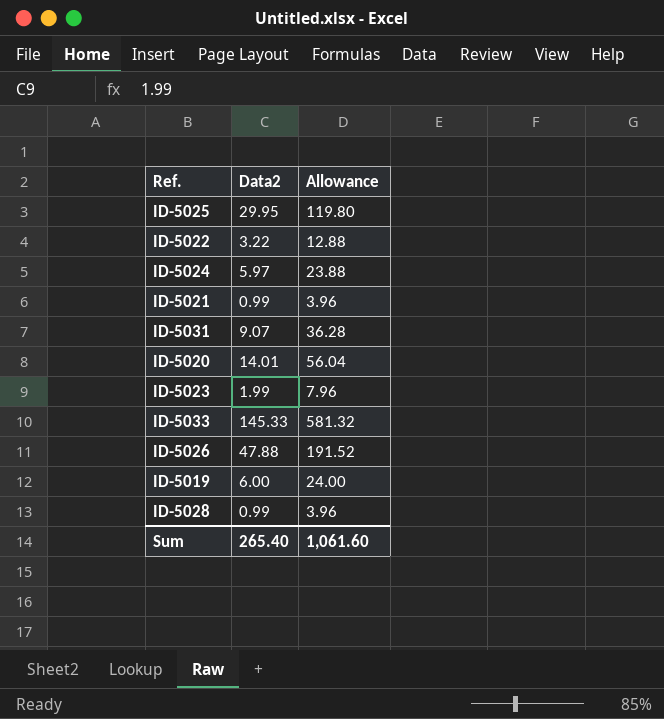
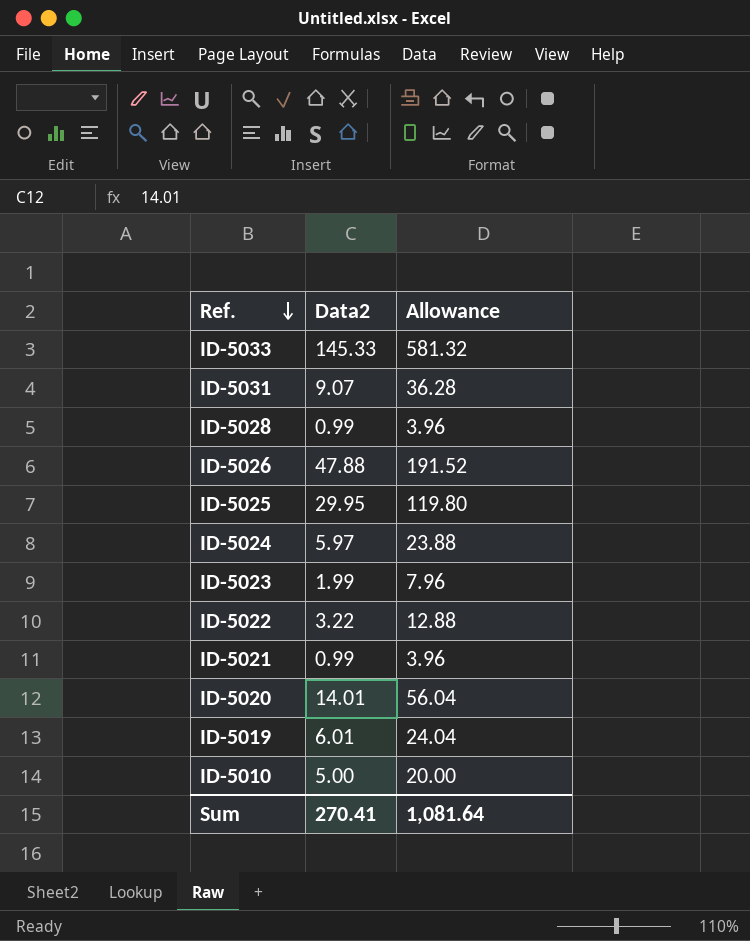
row order: none -> Ref. descending
ID-5019 | Data2: 6.00 -> 6.01
ID-5019 | Allowance: 24.00 -> 24.04
row ID-5010: none -> 5.00 | 20.00
Sum | Data2: 265.40 -> 270.41
Sum | Allowance: 1,061.60 -> 1,081.64

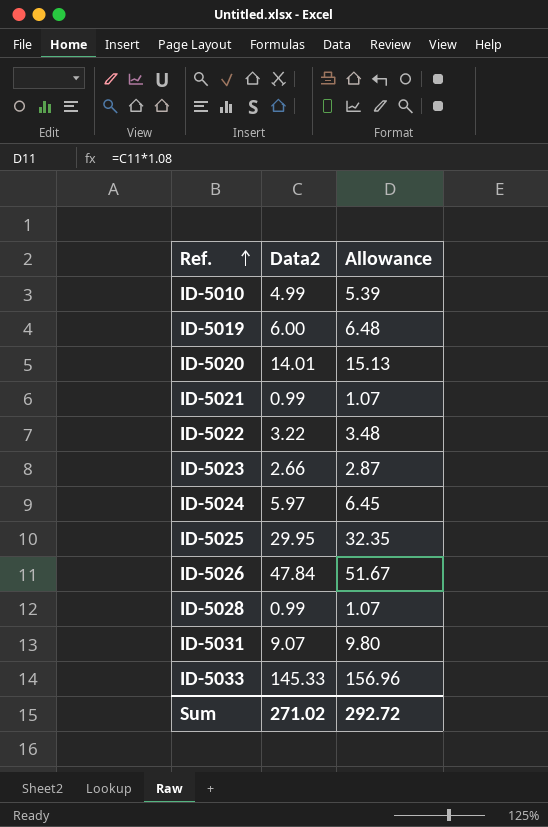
row order: Ref. descending -> Ref. ascending
column Allowance | formula: [Data2] * 4 -> [Data2] * 1.08
ID-5010 | Data2: 5.00 -> 4.99
ID-5019 | Data2: 6.01 -> 6.00
ID-5023 | Data2: 1.99 -> 2.66
ID-5026 | Data2: 47.88 -> 47.84
Sum | Data2: 270.41 -> 271.02
Sum | Allowance: 1,081.64 -> 292.72

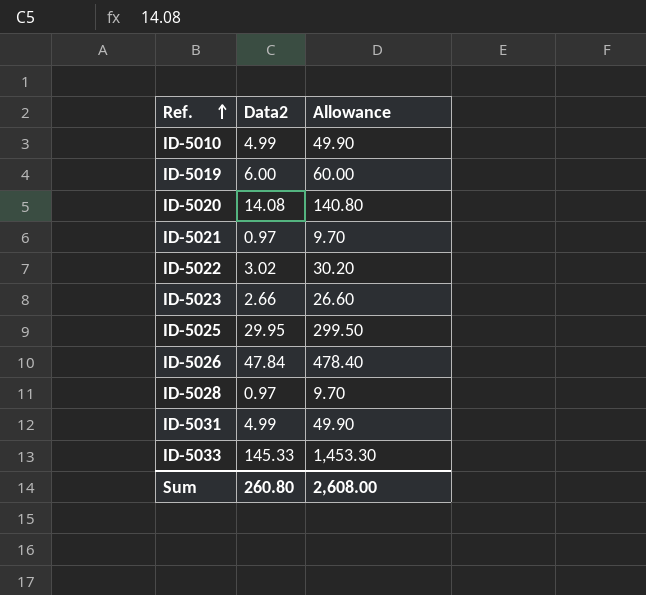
column Allowance | formula: [Data2] * 1.08 -> [Data2] * 10
row ID-5024: 5.97 | 6.45 -> none
ID-5020 | Data2: 14.01 -> 14.08
ID-5021 | Data2: 0.99 -> 0.97
ID-5022 | Data2: 3.22 -> 3.02
ID-5028 | Data2: 0.99 -> 0.97
ID-5031 | Data2: 9.07 -> 4.99
Sum | Data2: 271.02 -> 260.80
Sum | Allowance: 292.72 -> 2,608.00

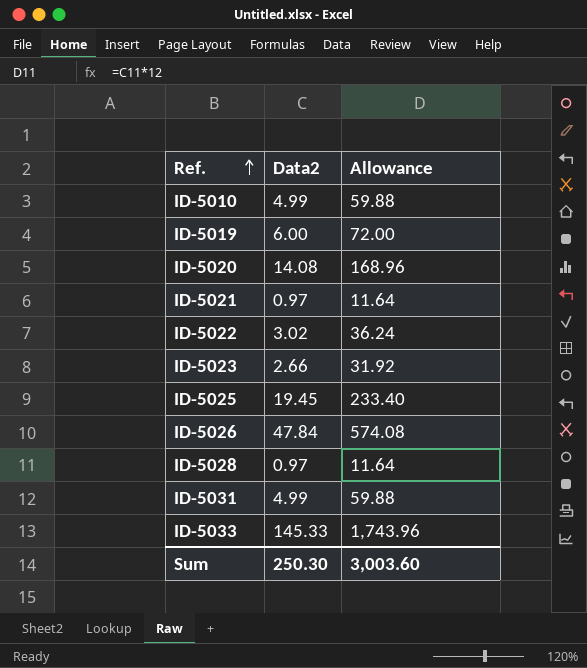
column Allowance | formula: [Data2] * 10 -> [Data2] * 12
ID-5025 | Data2: 29.95 -> 19.45
Sum | Data2: 260.80 -> 250.30
Sum | Allowance: 2,608.00 -> 3,003.60

